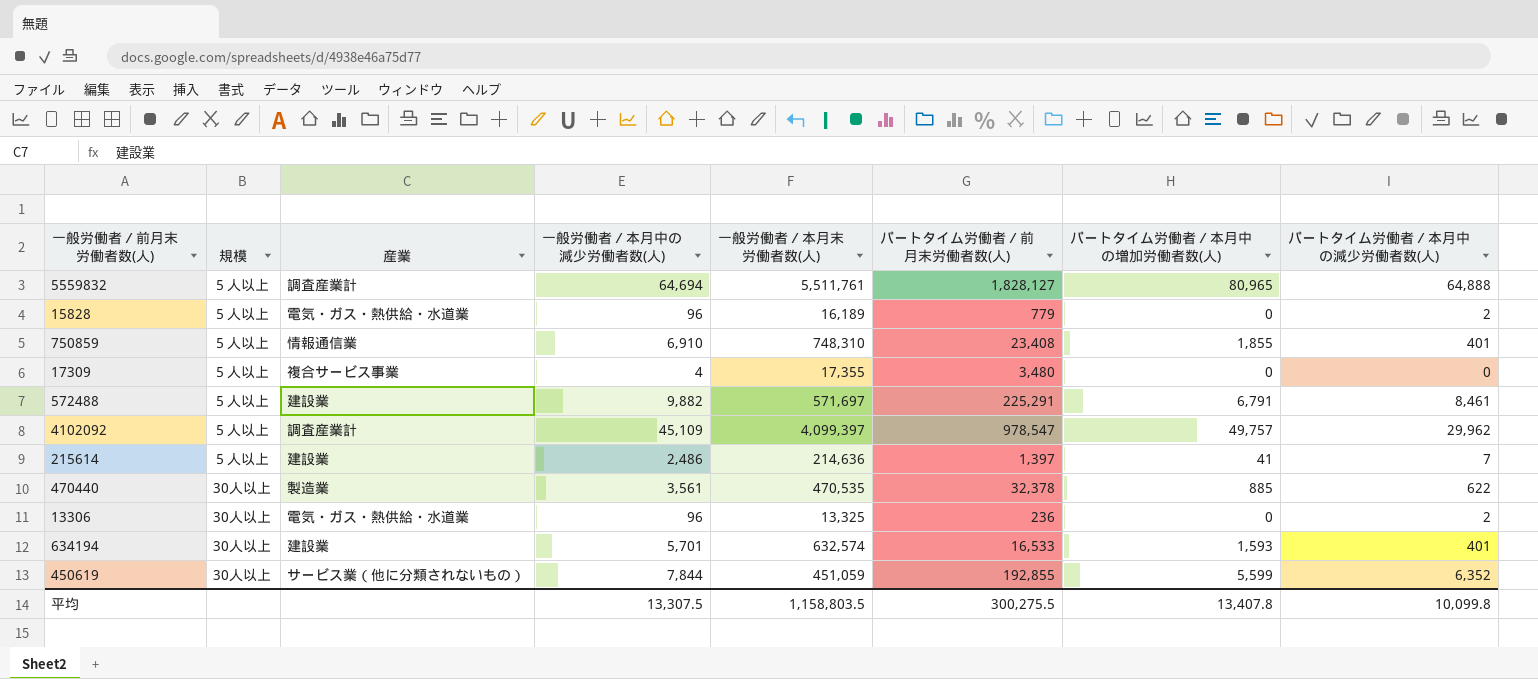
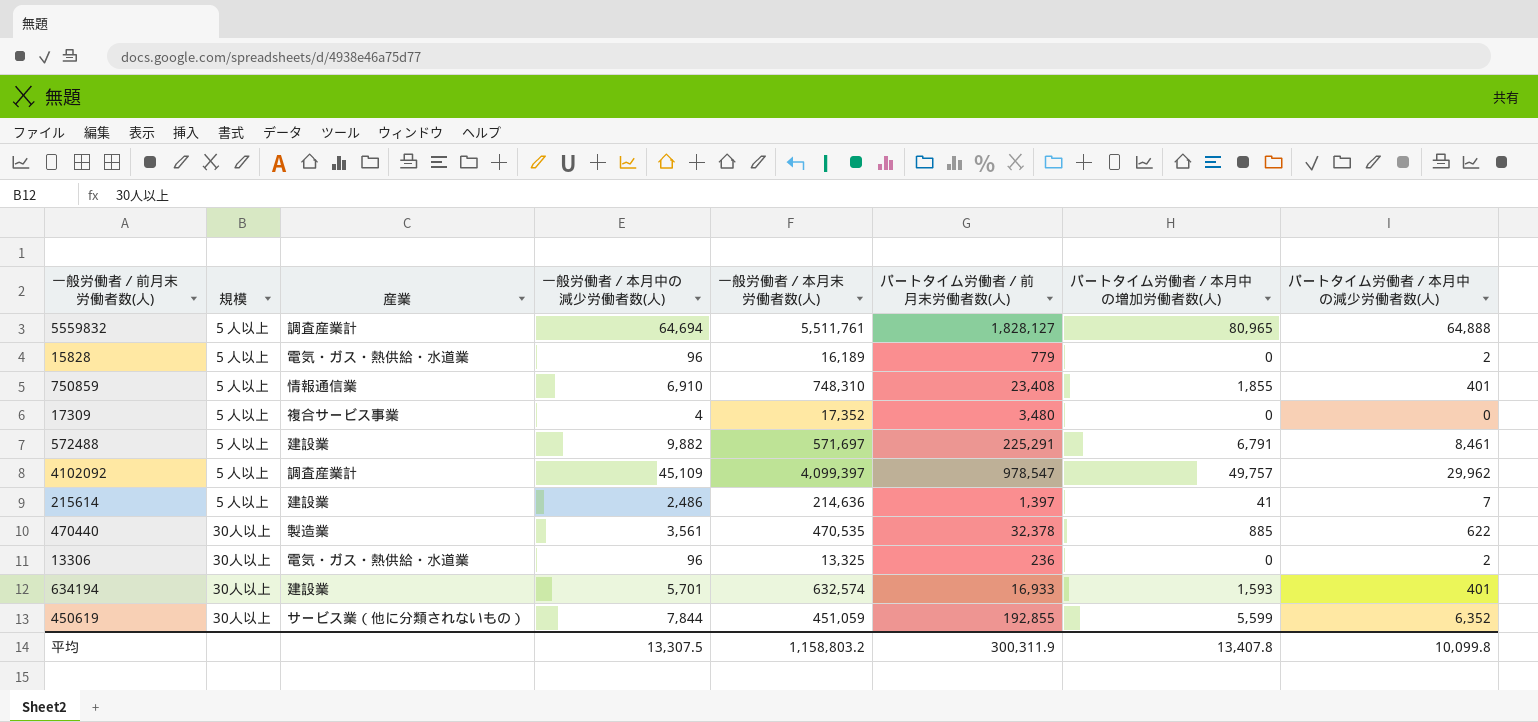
17309 | 一般労働者／本月末労働者数(人): 17,355 -> 17,352
634194 | パートタイム労働者／前月末労働者数(人): 16,533 -> 16,933
平均 | 一般労働者／本月末労働者数(人): 1,158,803.5 -> 1,158,803.2
平均 | パートタイム労働者／前月末労働者数(人): 300,275.5 -> 300,311.9

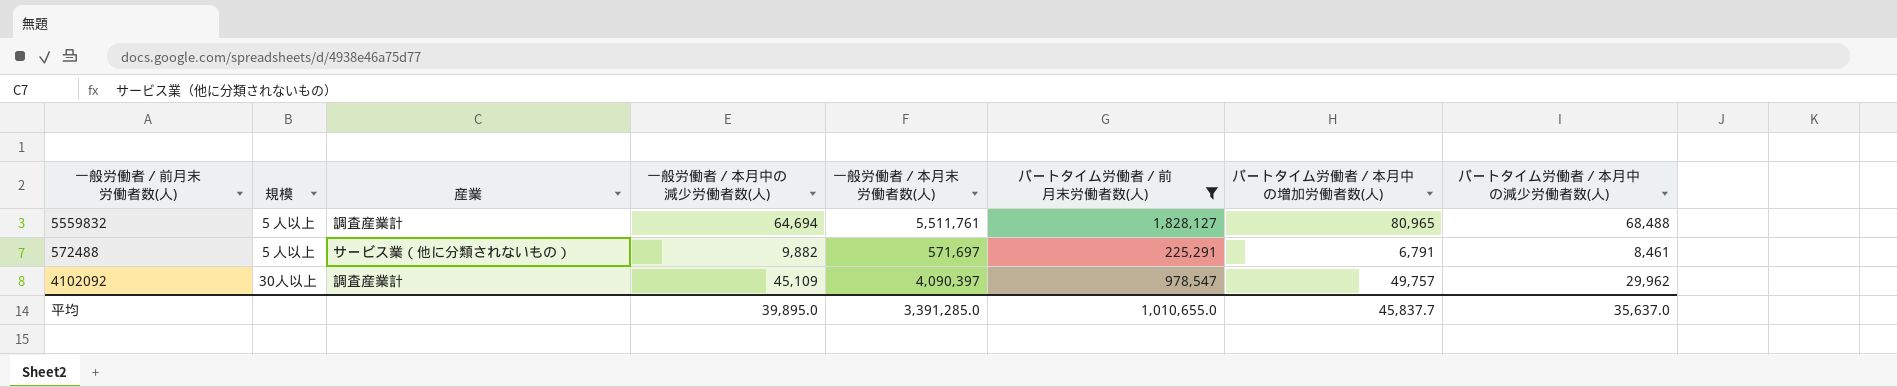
filter: none -> パートタイム労働者／前月末労働者数(人) >= 225,291
5559832 | パートタイム労働者／本月中の減少労働者数(人): 64,888 -> 68,488
572488 | 産業: 建設業 -> サービス業（他に分類されないもの）
4102092 | 規模: ５人以上 -> 30人以上
4102092 | 一般労働者／本月末労働者数(人): 4,099,397 -> 4,090,397
平均 | 一般労働者／本月中の減少労働者数(人): 13,307.5 -> 39,895.0
平均 | 一般労働者／本月末労働者数(人): 1,158,803.2 -> 3,391,285.0
平均 | パートタイム労働者／前月末労働者数(人): 300,311.9 -> 1,010,655.0
平均 | パートタイム労働者／本月中の増加労働者数(人): 13,407.8 -> 45,837.7
平均 | パートタイム労働者／本月中の減少労働者数(人): 10,099.8 -> 35,637.0

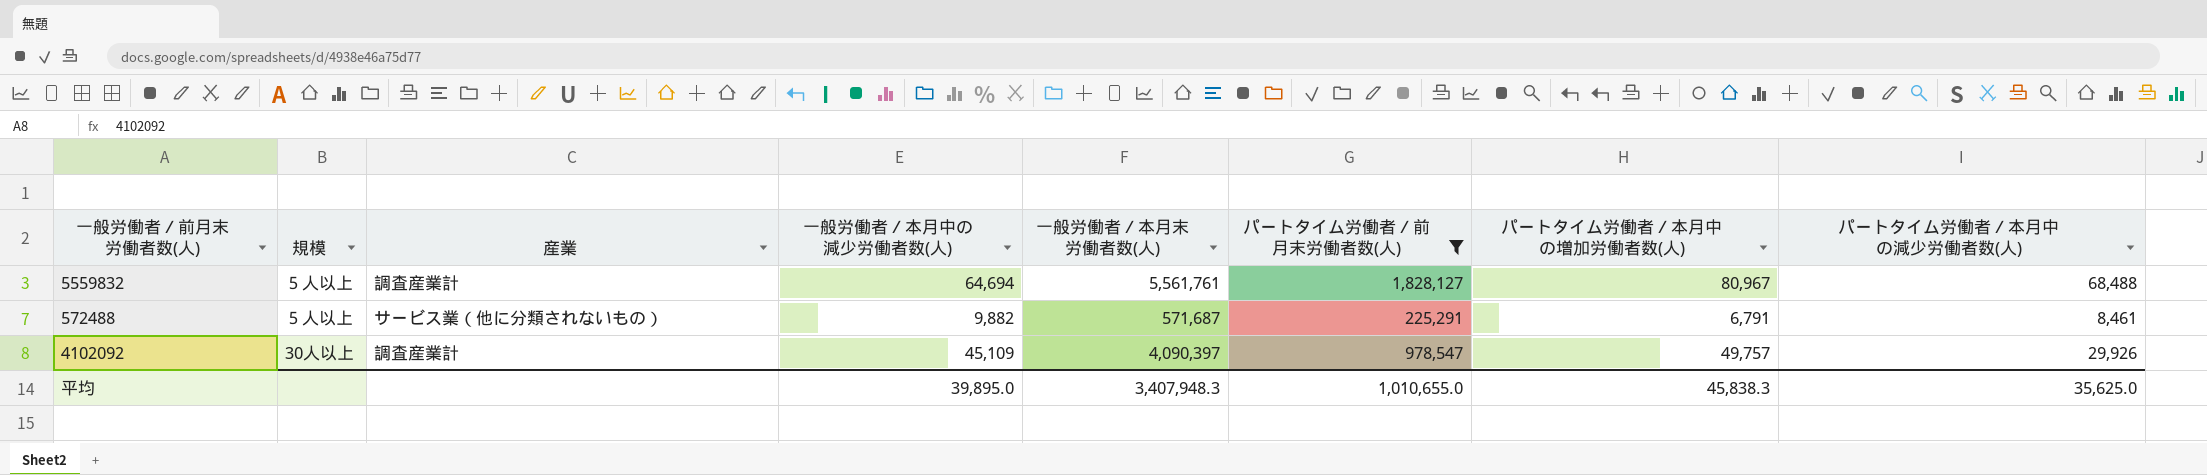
5559832 | 一般労働者／本月末労働者数(人): 5,511,761 -> 5,561,761
5559832 | パートタイム労働者／本月中の増加労働者数(人): 80,965 -> 80,967
572488 | 一般労働者／本月末労働者数(人): 571,697 -> 571,687
4102092 | パートタイム労働者／本月中の減少労働者数(人): 29,962 -> 29,926
平均 | 一般労働者／本月末労働者数(人): 3,391,285.0 -> 3,407,948.3
平均 | パートタイム労働者／本月中の増加労働者数(人): 45,837.7 -> 45,838.3
平均 | パートタイム労働者／本月中の減少労働者数(人): 35,637.0 -> 35,625.0

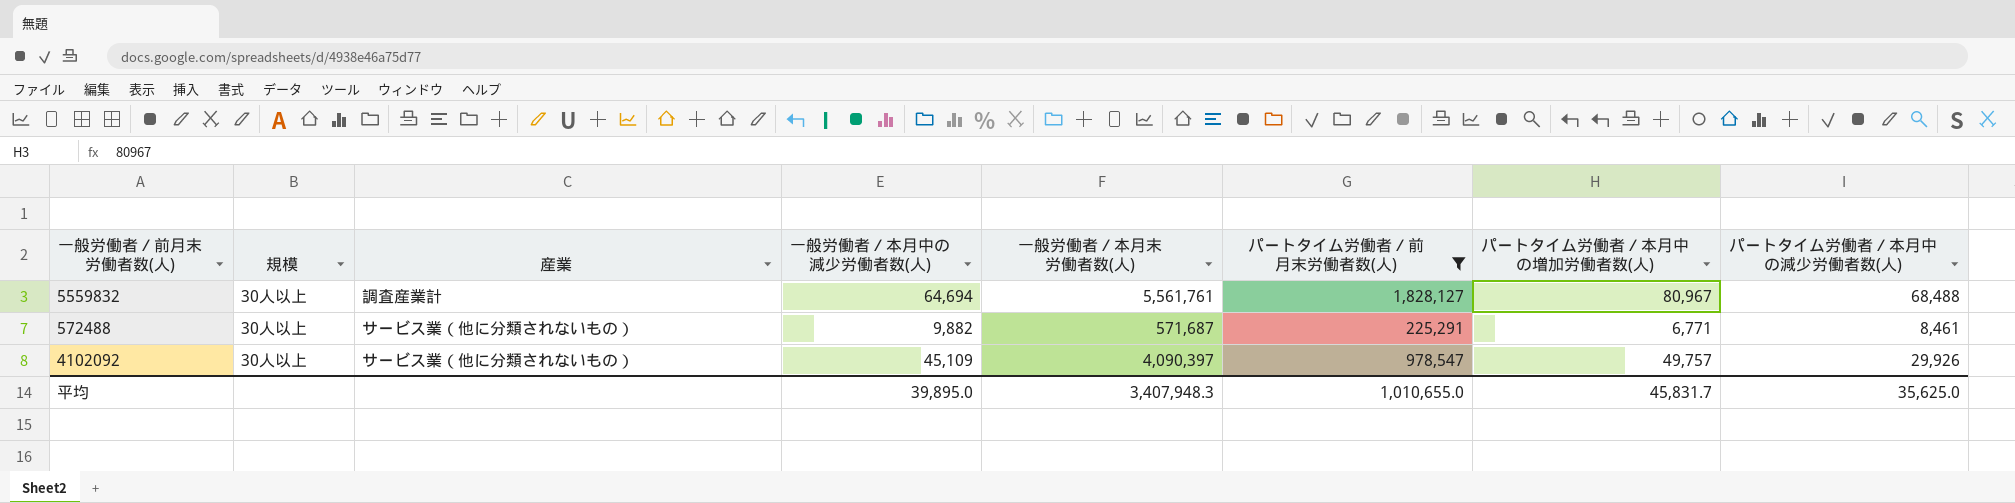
5559832 | 規模: ５人以上 -> 30人以上
572488 | 規模: ５人以上 -> 30人以上
572488 | パートタイム労働者／本月中の増加労働者数(人): 6,791 -> 6,771
4102092 | 産業: 調査産業計 -> サービス業（他に分類されないもの）
平均 | パートタイム労働者／本月中の増加労働者数(人): 45,838.3 -> 45,831.7

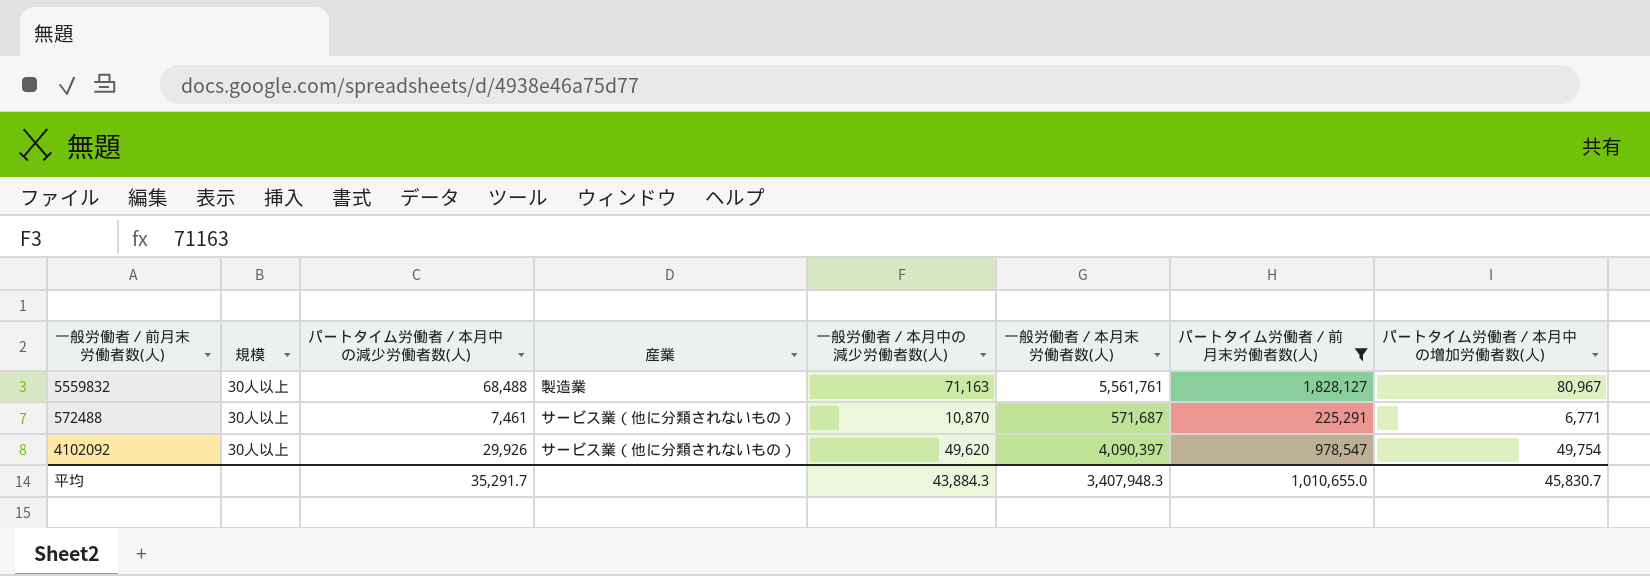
column パートタイム労働者／本月中の減少労働者数(人) | position: 8 -> 3
5559832 | 産業: 調査産業計 -> 製造業
5559832 | 一般労働者／本月中の減少労働者数(人): 64,694 -> 71,163
572488 | パートタイム労働者／本月中の減少労働者数(人): 8,461 -> 7,461
572488 | 一般労働者／本月中の減少労働者数(人): 9,882 -> 10,870
4102092 | 一般労働者／本月中の減少労働者数(人): 45,109 -> 49,620
4102092 | パートタイム労働者／本月中の増加労働者数(人): 49,757 -> 49,754
平均 | パートタイム労働者／本月中の減少労働者数(人): 35,625.0 -> 35,291.7
平均 | 一般労働者／本月中の減少労働者数(人): 39,895.0 -> 43,884.3
平均 | パートタイム労働者／本月中の増加労働者数(人): 45,831.7 -> 45,830.7

